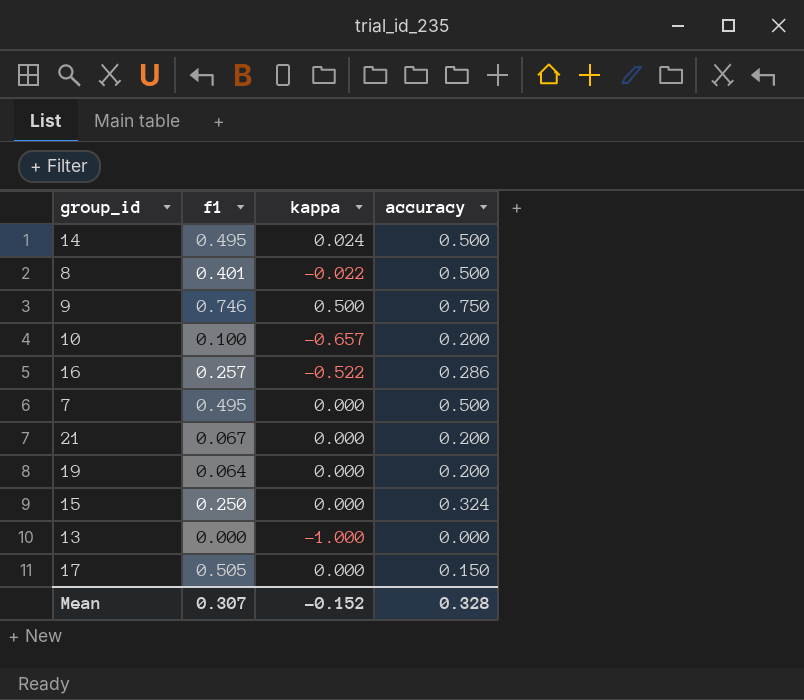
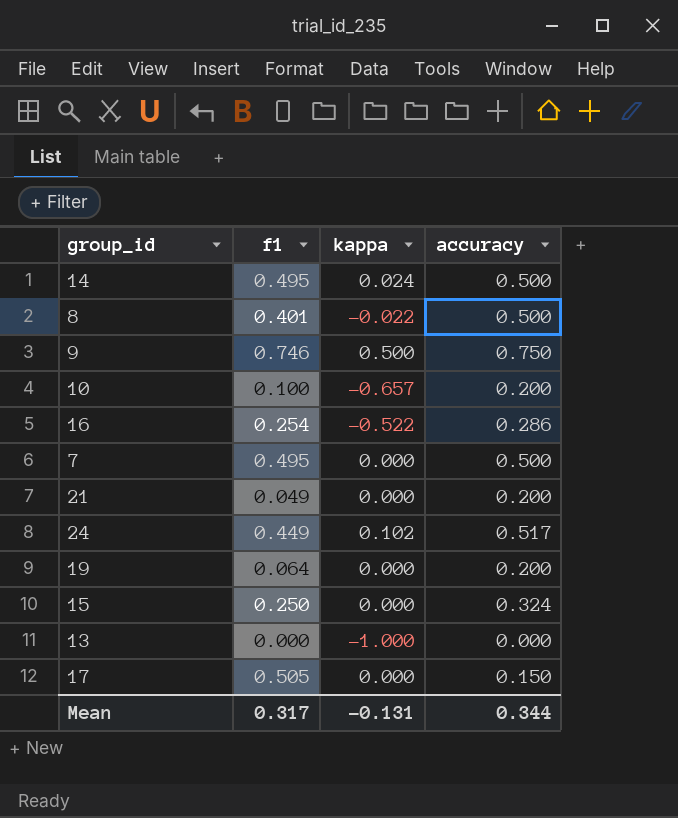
16 | f1: 0.257 -> 0.254
21 | f1: 0.067 -> 0.049
row 24: none -> 0.449 | 0.102 | 0.517
Mean | f1: 0.307 -> 0.317
Mean | kappa: -0.152 -> -0.131
Mean | accuracy: 0.328 -> 0.344

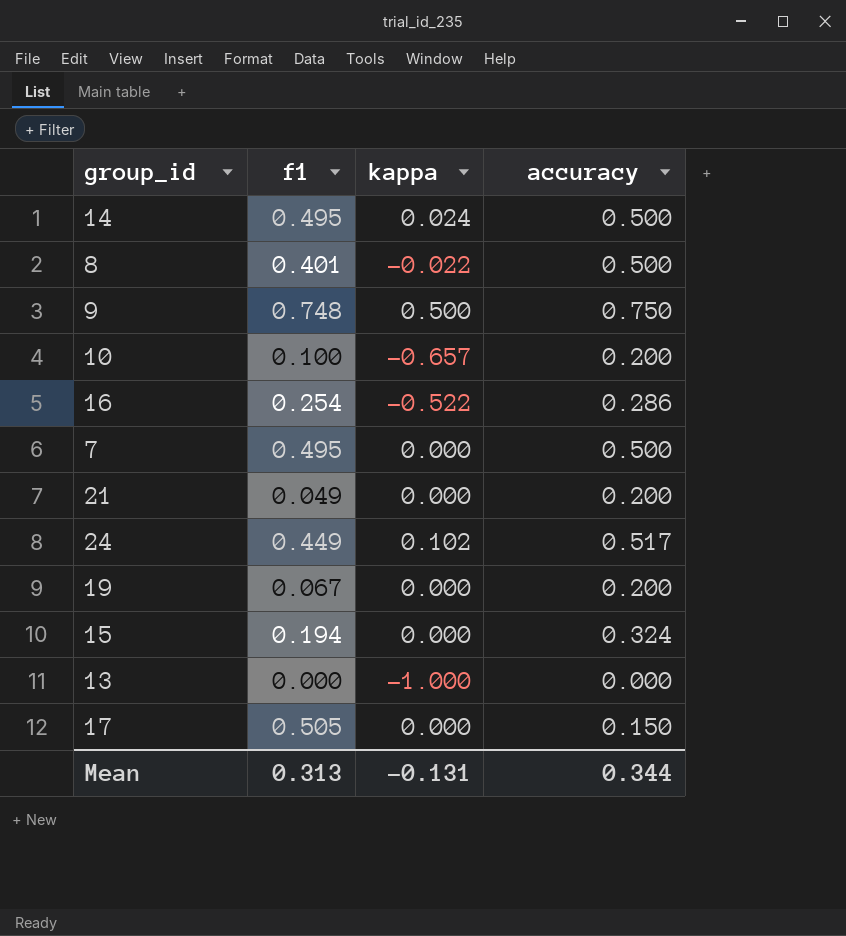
9 | f1: 0.746 -> 0.748
19 | f1: 0.064 -> 0.067
15 | f1: 0.250 -> 0.194
Mean | f1: 0.317 -> 0.313

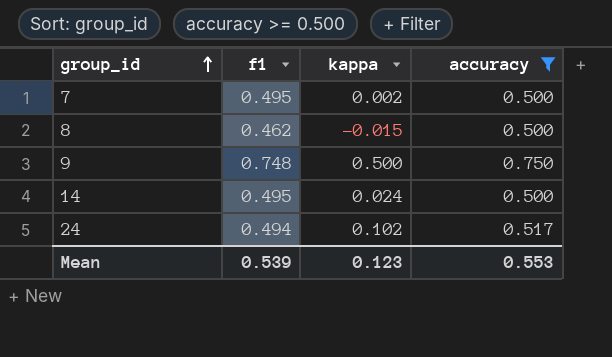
filter: none -> accuracy >= 0.500
row order: none -> group_id ascending
7 | kappa: 0.000 -> 0.002
8 | f1: 0.401 -> 0.462
8 | kappa: -0.022 -> -0.015
24 | f1: 0.449 -> 0.494
Mean | f1: 0.313 -> 0.539
Mean | kappa: -0.131 -> 0.123
Mean | accuracy: 0.344 -> 0.553

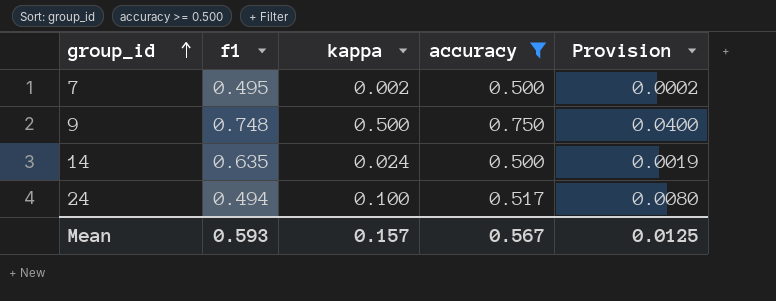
column Provision | formula: none -> [kappa] * 0.08
row 8: 0.462 | -0.015 | 0.500 -> none
14 | f1: 0.495 -> 0.635
24 | kappa: 0.102 -> 0.100
Mean | f1: 0.539 -> 0.593
Mean | kappa: 0.123 -> 0.157
Mean | accuracy: 0.553 -> 0.567

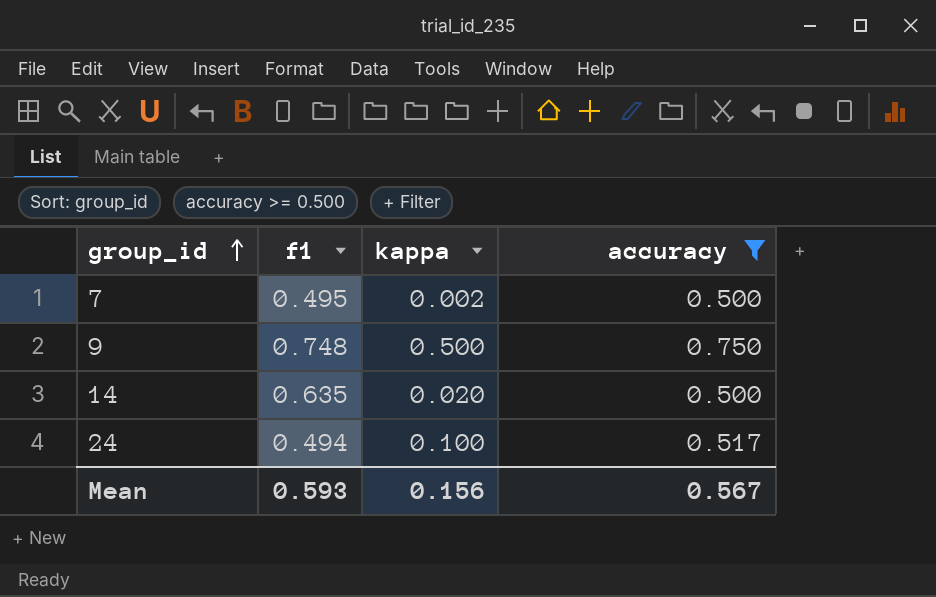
column Provision | formula: [kappa] * 0.08 -> none
14 | kappa: 0.024 -> 0.020
Mean | kappa: 0.157 -> 0.156

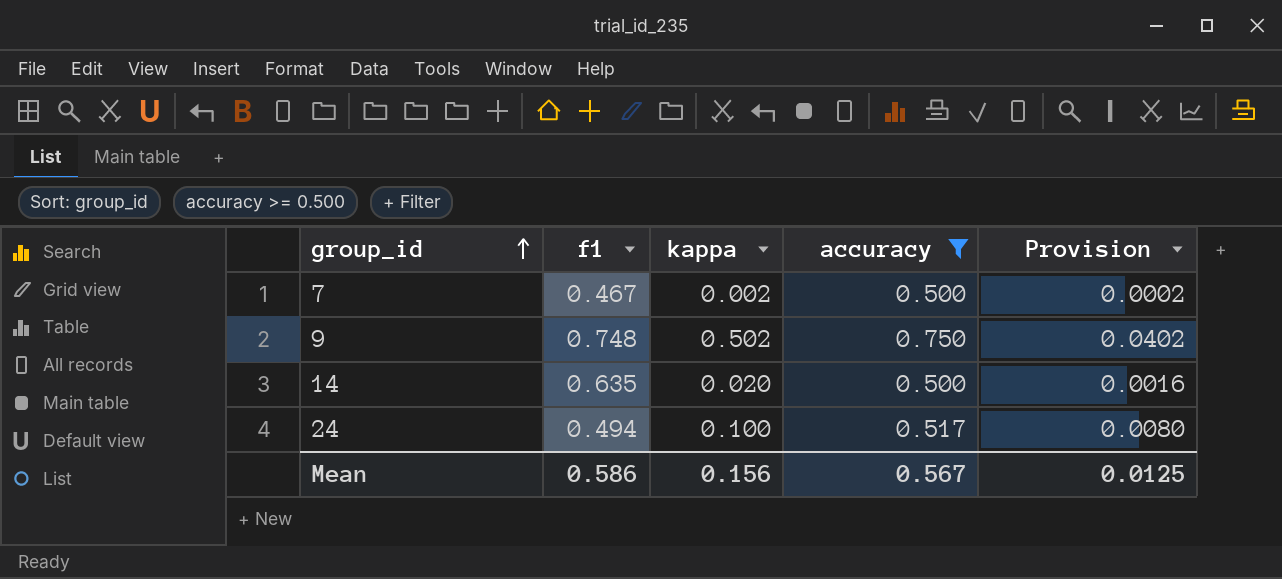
column Provision | formula: none -> [kappa] * 0.08
7 | f1: 0.495 -> 0.467
9 | kappa: 0.500 -> 0.502
Mean | f1: 0.593 -> 0.586

